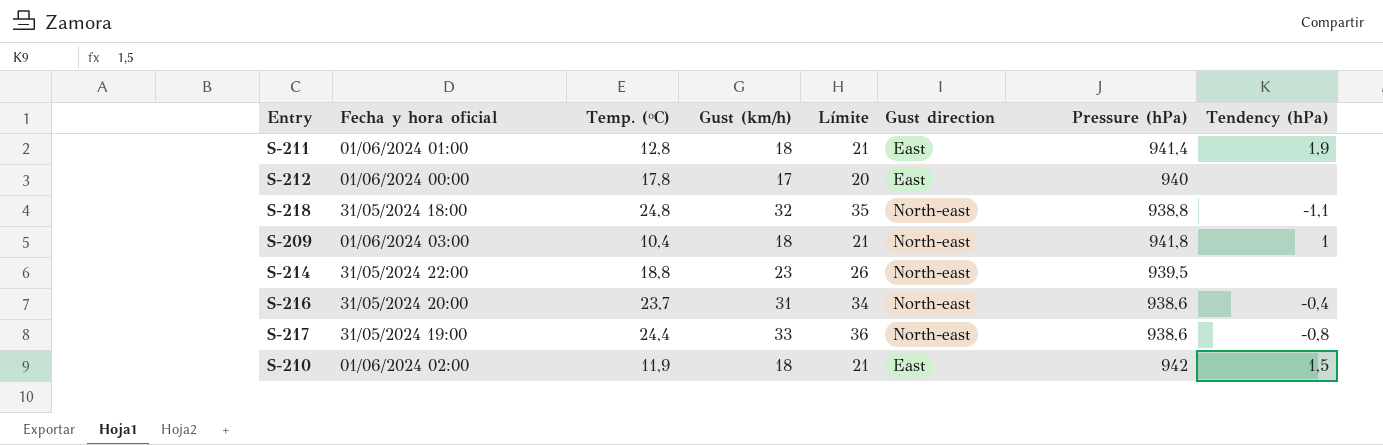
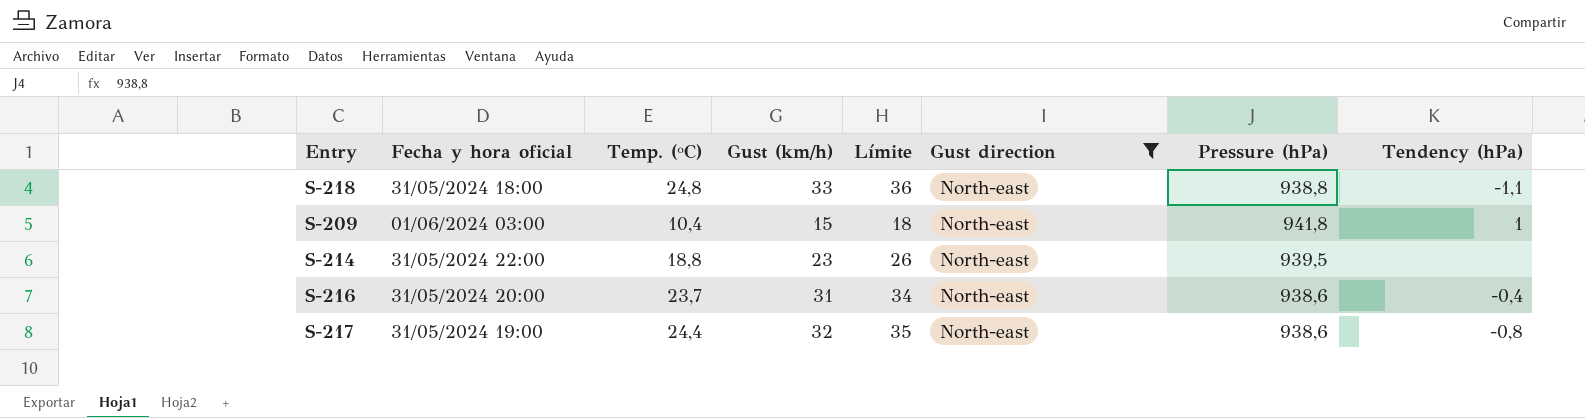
filter: none -> Gust direction = North-east
S-218 | Gust (km/h): 32 -> 33
S-218 | Límite: 35 -> 36
S-209 | Gust (km/h): 18 -> 15
S-209 | Límite: 21 -> 18
S-217 | Gust (km/h): 33 -> 32
S-217 | Límite: 36 -> 35

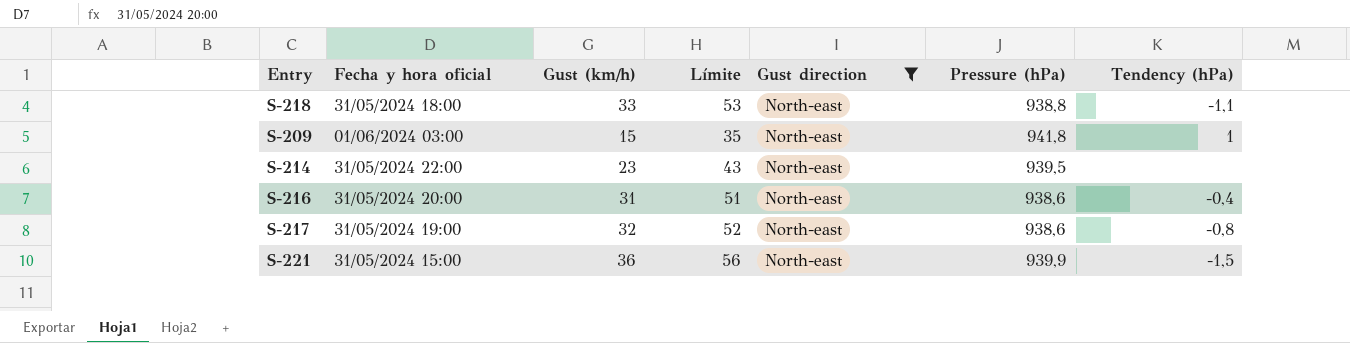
column Temp. (ºC) | position: 3 -> none
column Límite | formula: [Gust (km/h)] + 3 -> [Gust (km/h)] + 20
row S-221: none -> 31/05/2024 15:00 | 36 | 56 | North-east | 939,9 | -1,5

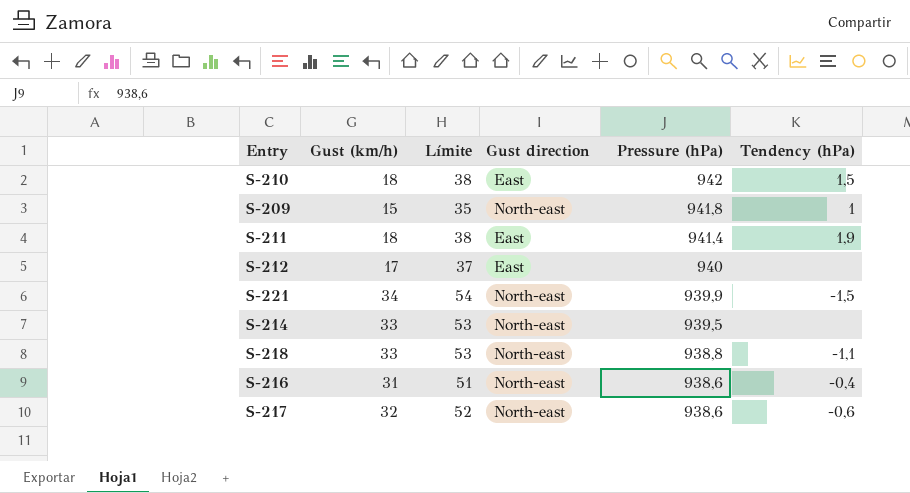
filter: Gust direction = North-east -> none
row order: none -> Pressure (hPa) descending
column Fecha y hora oficial | position: 2 -> none
S-221 | Gust (km/h): 36 -> 34
S-221 | Límite: 56 -> 54
S-214 | Gust (km/h): 23 -> 33
S-214 | Límite: 43 -> 53
S-217 | Tendency (hPa): -0,8 -> -0,6

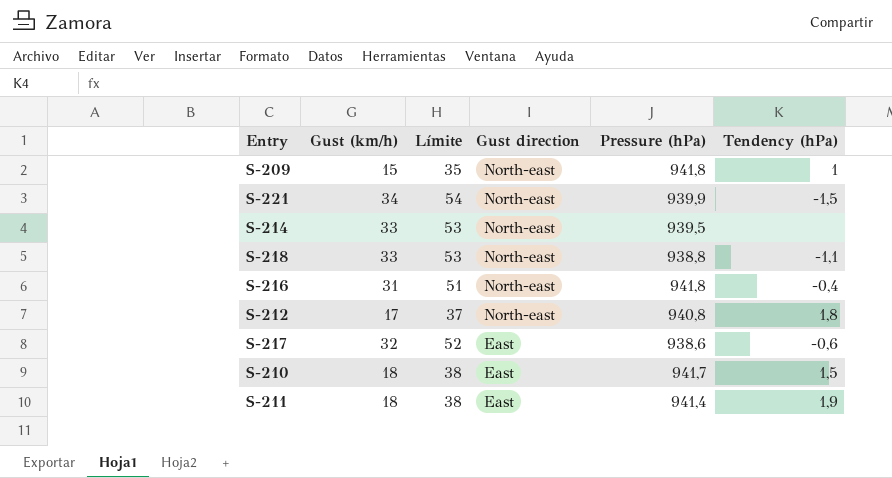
row order: Pressure (hPa) descending -> Gust direction descending
S-216 | Pressure (hPa): 938,6 -> 941,8
S-212 | Gust direction: East -> North-east
S-212 | Pressure (hPa): 940 -> 940,8
S-212 | Tendency (hPa): none -> 1,8
S-217 | Gust direction: North-east -> East
S-210 | Pressure (hPa): 942 -> 941,7

